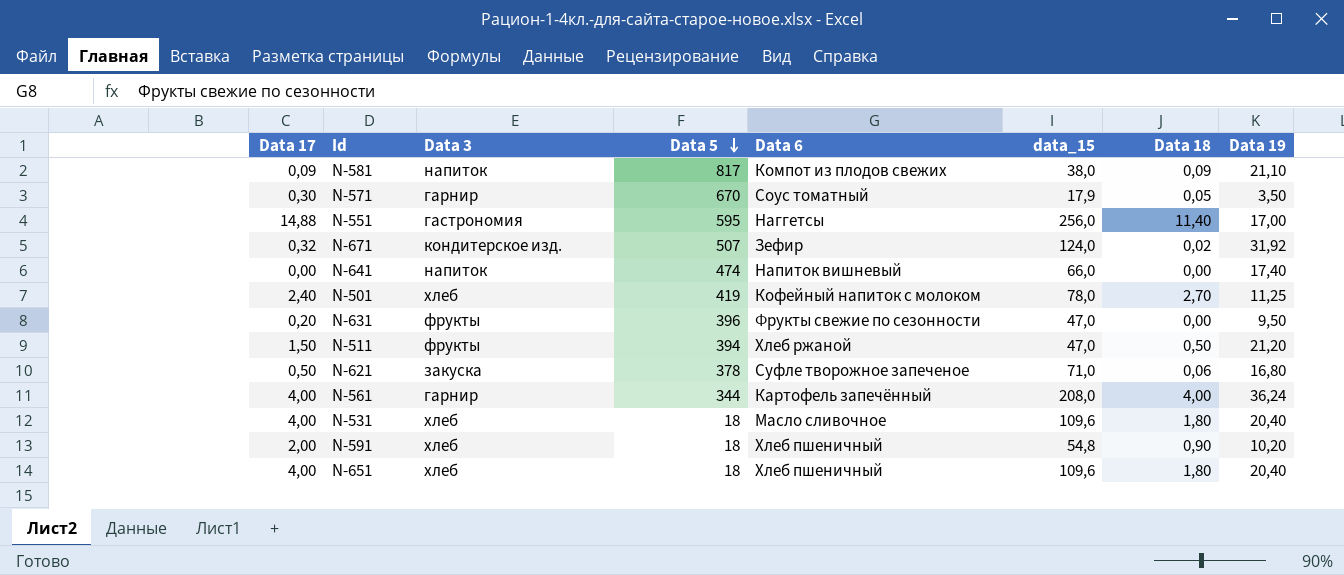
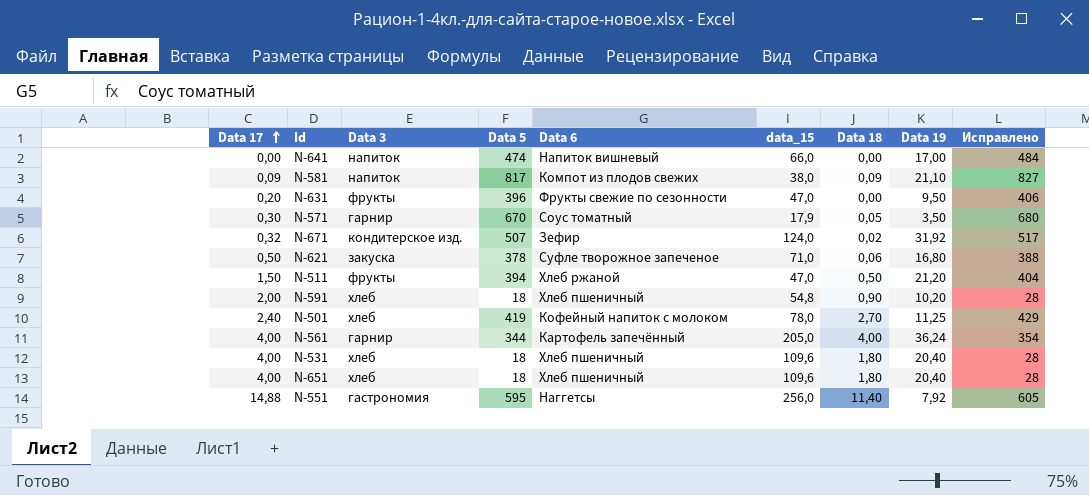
row order: Data 5 descending -> Data 17 ascending
column Исправлено | formula: none -> [Data 5] + 10
N-641 | Data 19: 17,40 -> 17,00
N-561 | data_15: 208,0 -> 205,0
N-531 | Data 6: Масло сливочное -> Хлеб пшеничный
N-551 | Data 19: 17,00 -> 7,92

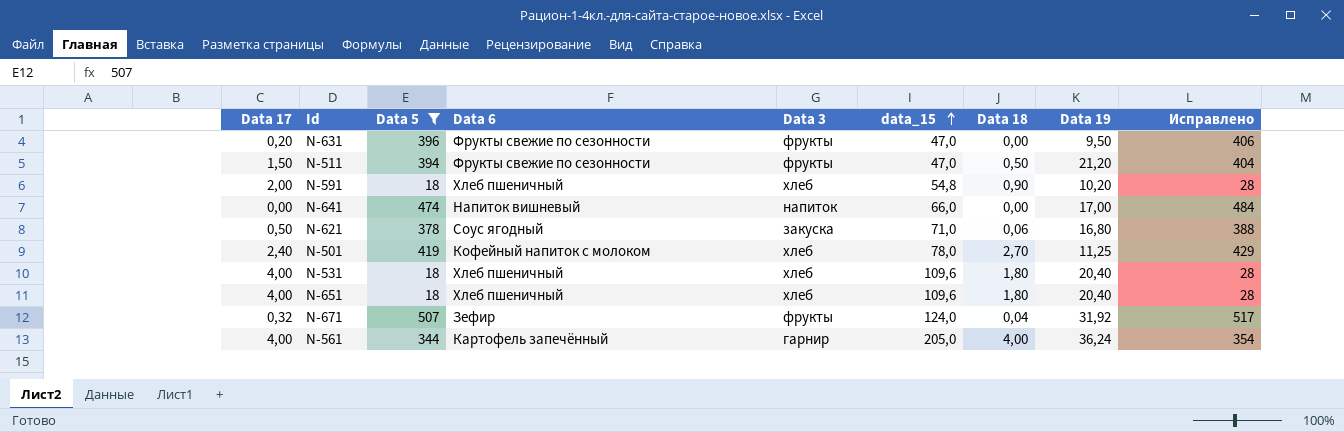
filter: none -> Data 5 <= 507
row order: Data 17 ascending -> data_15 ascending
column Data 3 | position: 3 -> 5
N-511 | Data 6: Хлеб ржаной -> Фрукты свежие по сезонности
N-621 | Data 6: Суфле творожное запеченое -> Соус ягодный
N-671 | Data 3: кондитерское изд. -> фрукты
N-671 | Data 18: 0,02 -> 0,04

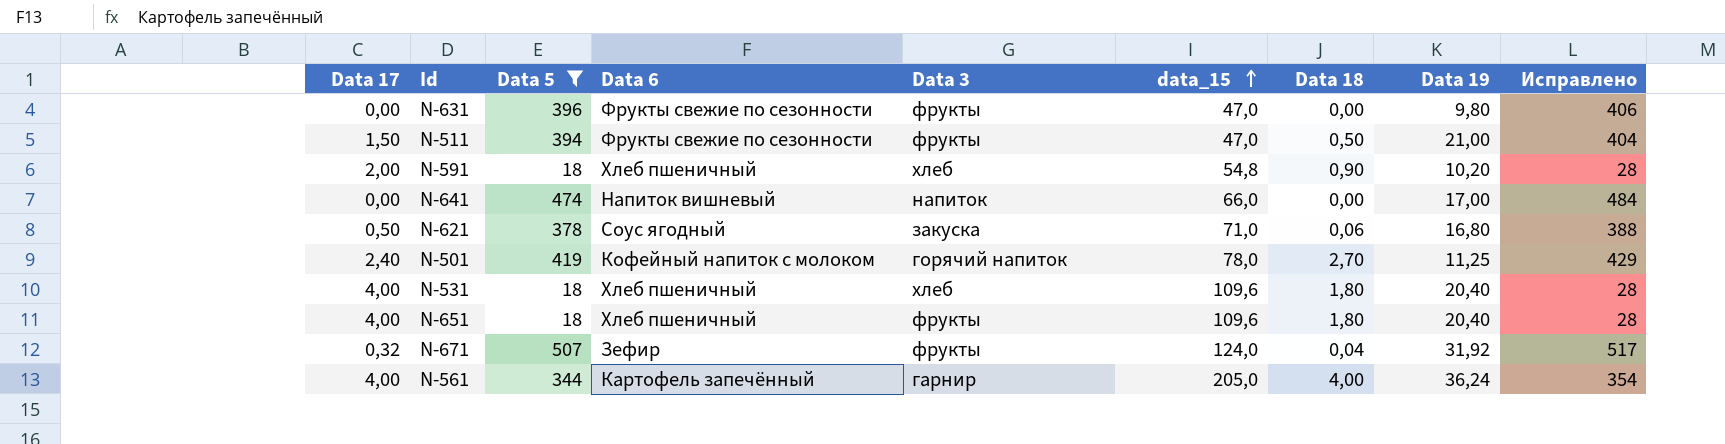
N-631 | Data 17: 0,20 -> 0,00
N-631 | Data 19: 9,50 -> 9,80
N-511 | Data 19: 21,20 -> 21,00
N-501 | Data 3: хлеб -> горячий напиток
N-651 | Data 3: хлеб -> фрукты

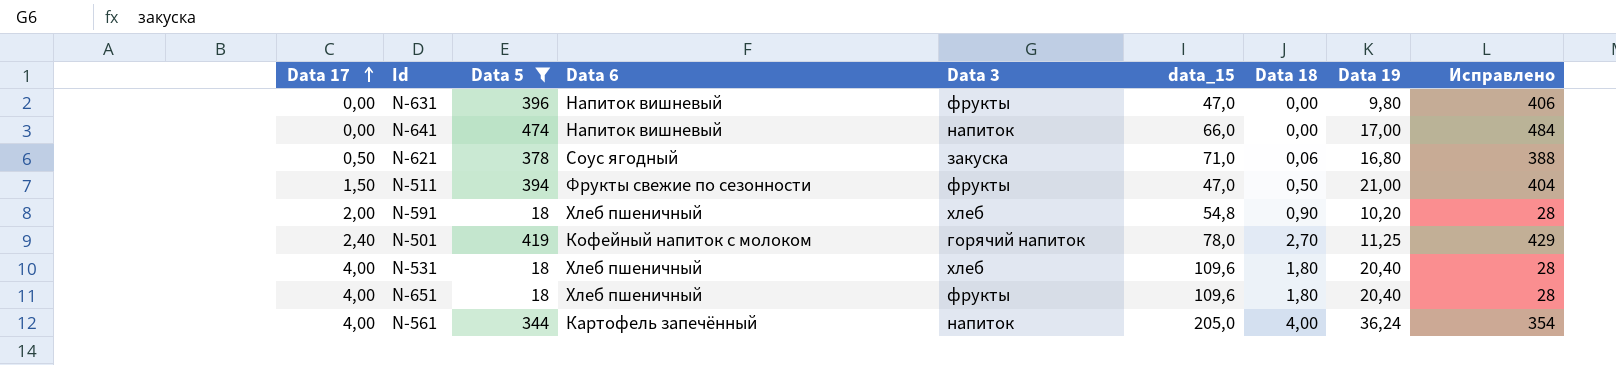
row order: data_15 ascending -> Data 17 ascending
row N-671: 0,32 | 507 | Зефир | фрукты | 124,0 | 0,04 | 31,92 | 517 -> none
N-631 | Data 6: Фрукты свежие по сезонности -> Напиток вишневый
N-561 | Data 3: гарнир -> напиток

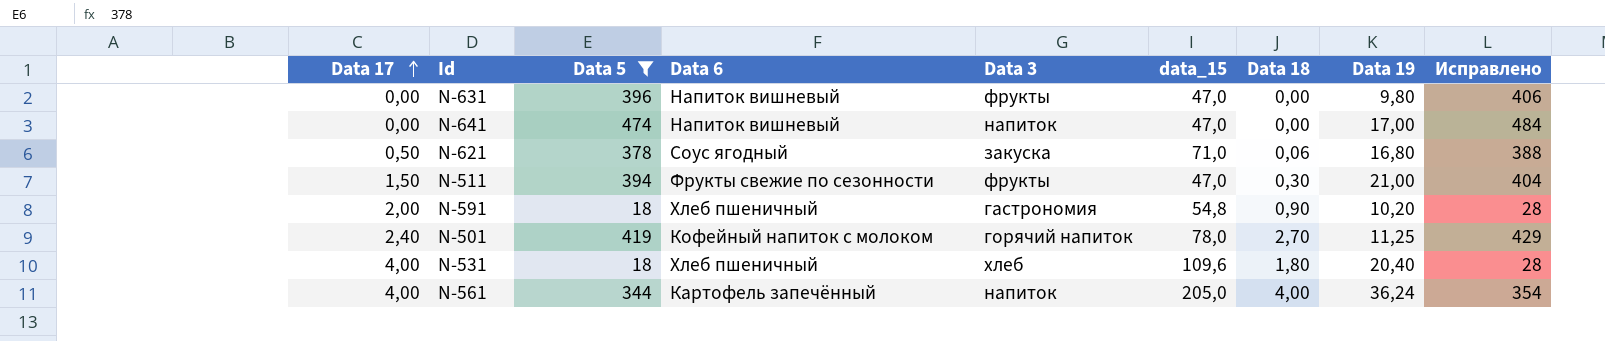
row N-651: 4,00 | 18 | Хлеб пшеничный | фрукты | 109,6 | 1,80 | 20,40 | 28 -> none
N-641 | data_15: 66,0 -> 47,0
N-511 | Data 18: 0,50 -> 0,30
N-591 | Data 3: хлеб -> гастрономия

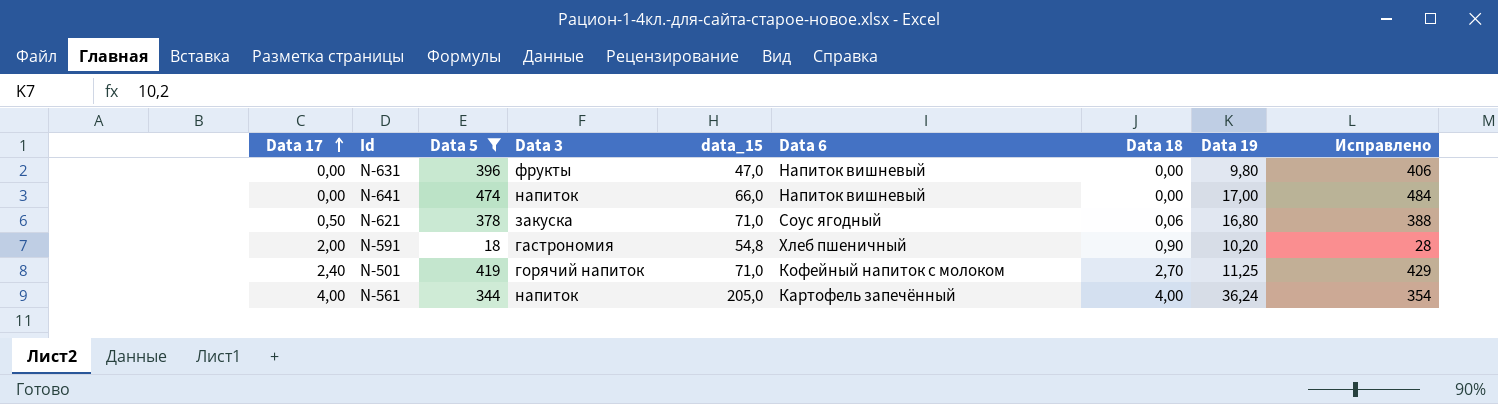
column Data 6 | position: 4 -> 6
row N-511: 1,50 | 394 | Фрукты свежие по сезонности | фрукты | 47,0 | 0,30 | 21,00 | 404 -> none
row N-531: 4,00 | 18 | Хлеб пшеничный | хлеб | 109,6 | 1,80 | 20,40 | 28 -> none
N-641 | data_15: 47,0 -> 66,0
N-501 | data_15: 78,0 -> 71,0

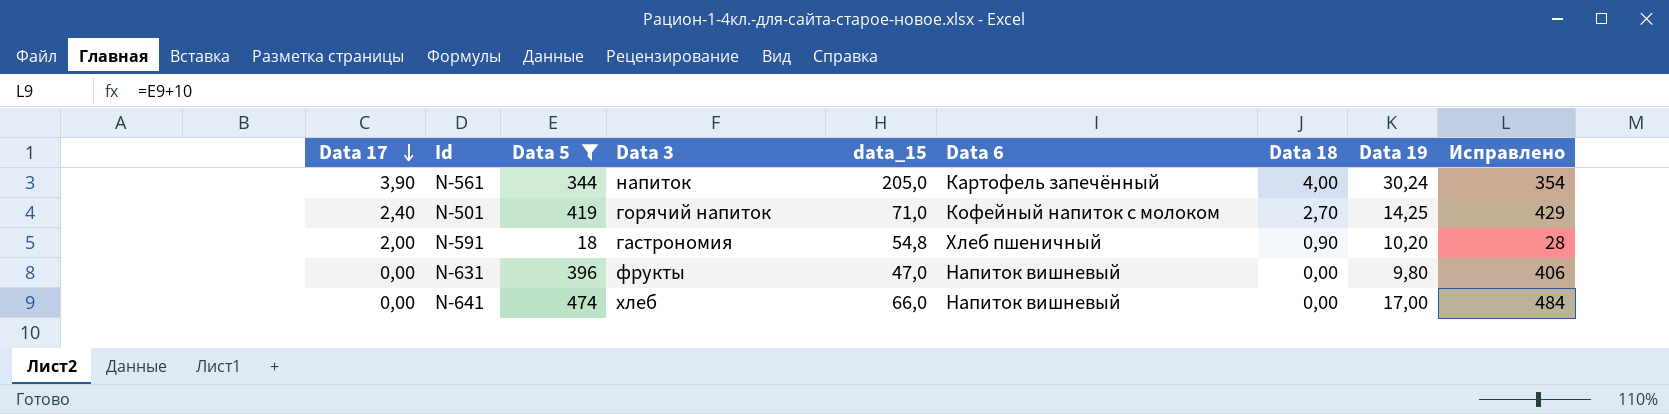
row order: Data 17 ascending -> Data 17 descending
row N-621: 0,50 | 378 | закуска | 71,0 | Соус ягодный | 0,06 | 16,80 | 388 -> none
N-561 | Data 17: 4,00 -> 3,90
N-561 | Data 19: 36,24 -> 30,24
N-501 | Data 19: 11,25 -> 14,25
N-641 | Data 3: напиток -> хлеб

